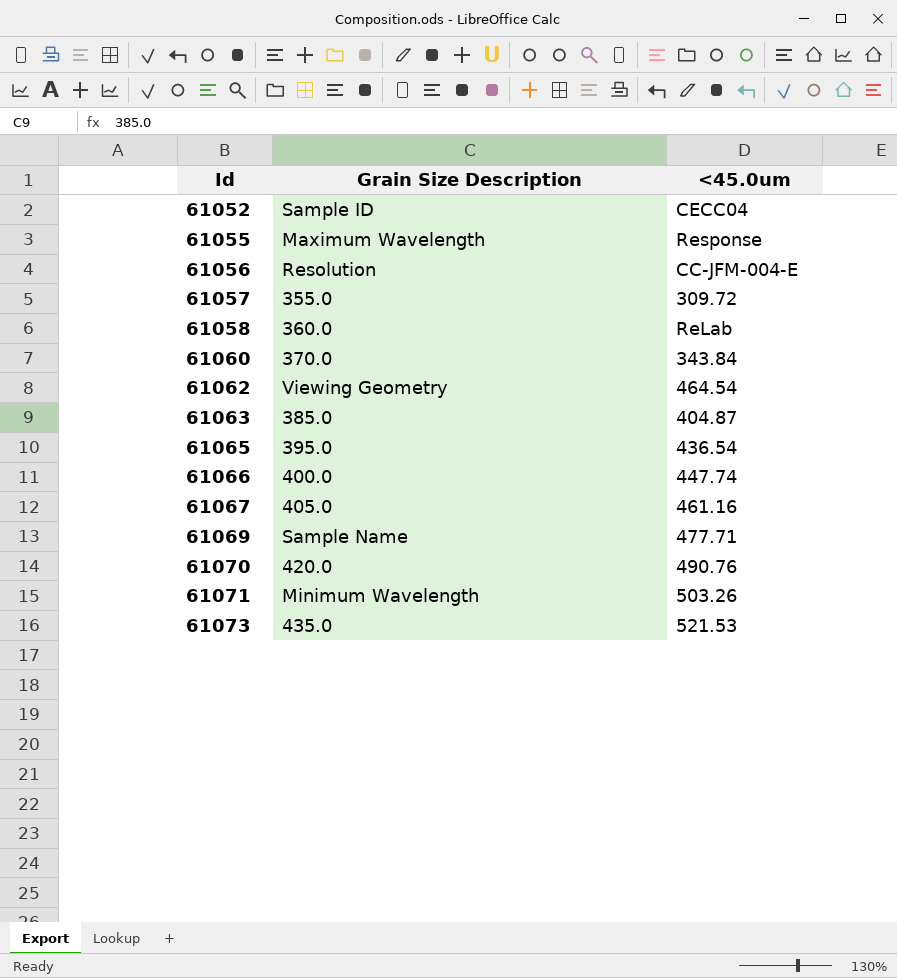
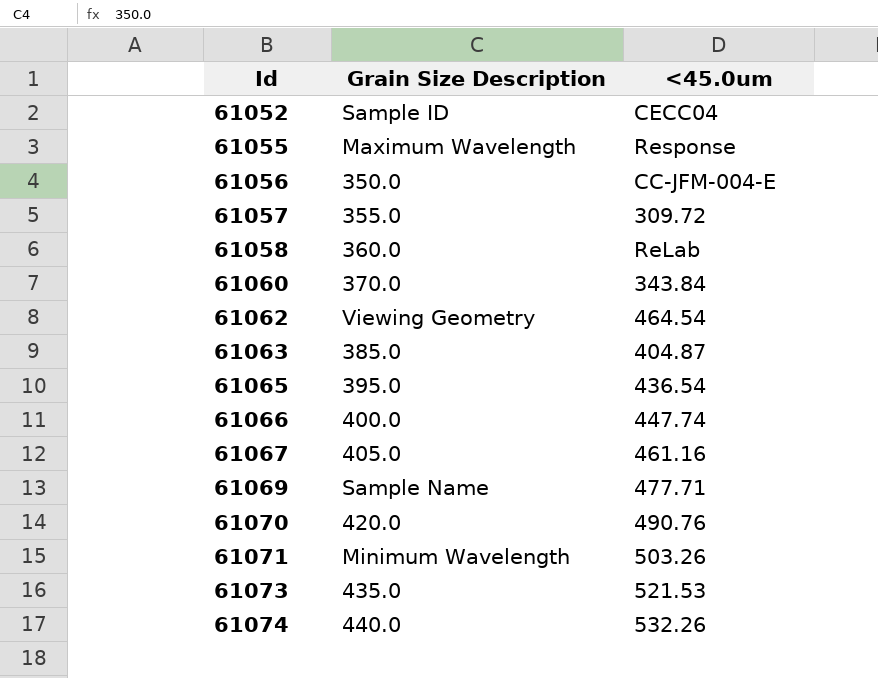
61056 | Grain Size Description: Resolution -> 350.0
row 61074: none -> 440.0 | 532.26

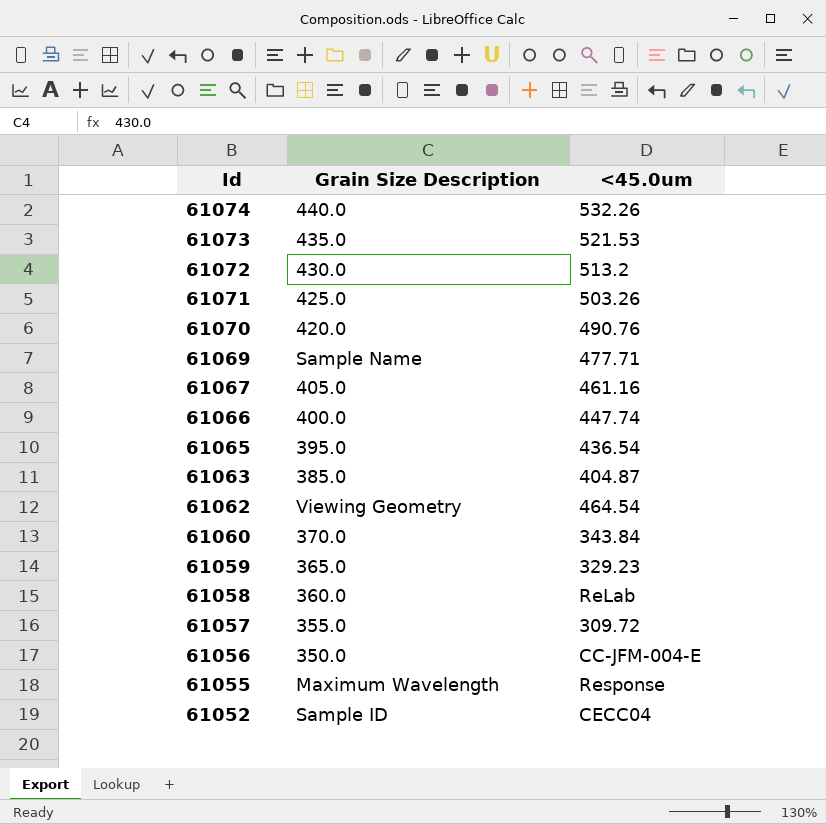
row order: Id ascending -> Id descending
row 61072: none -> 430.0 | 513.2
61071 | Grain Size Description: Minimum Wavelength -> 425.0
row 61059: none -> 365.0 | 329.23

